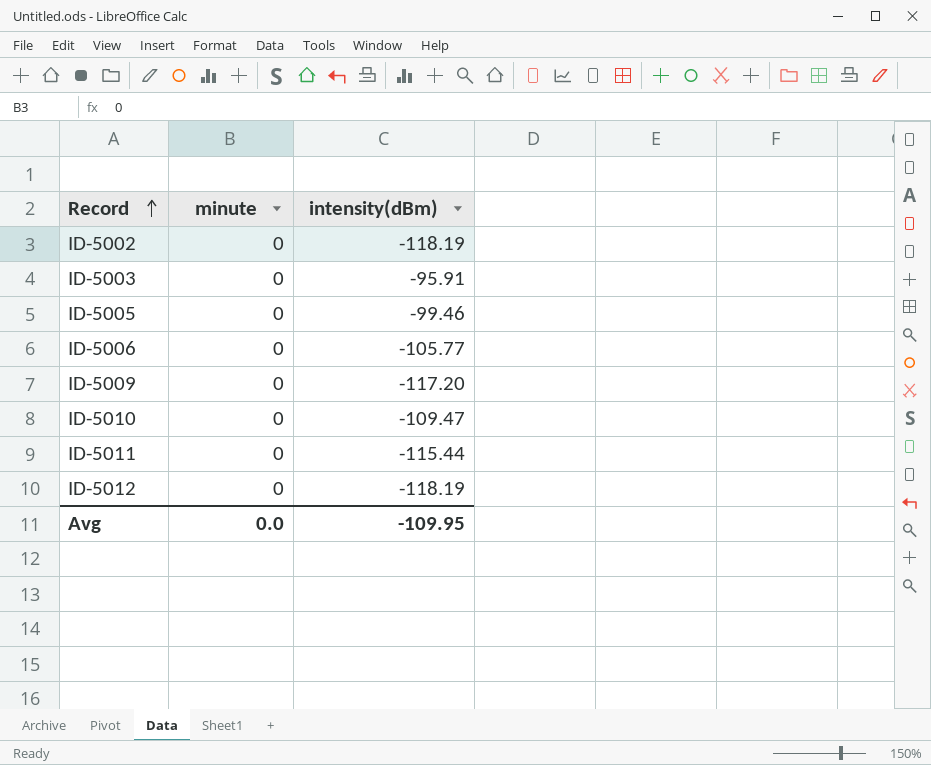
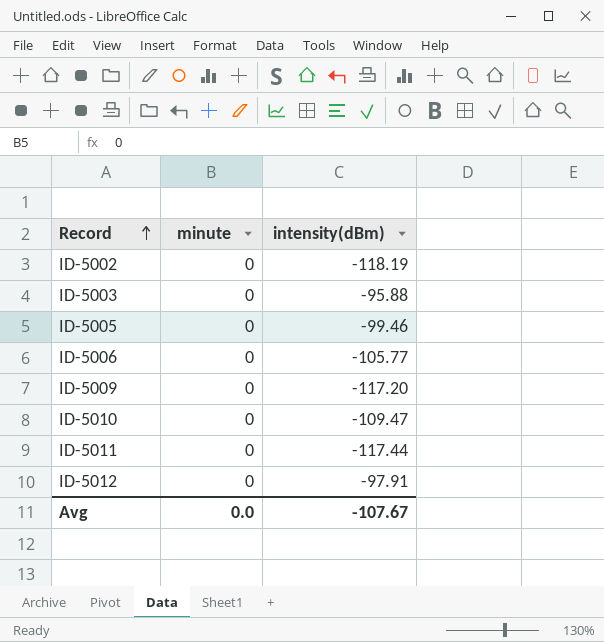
ID-5003 | intensity(dBm): -95.91 -> -95.88
ID-5011 | intensity(dBm): -115.44 -> -117.44
ID-5012 | intensity(dBm): -118.19 -> -97.91
Avg | intensity(dBm): -109.95 -> -107.67

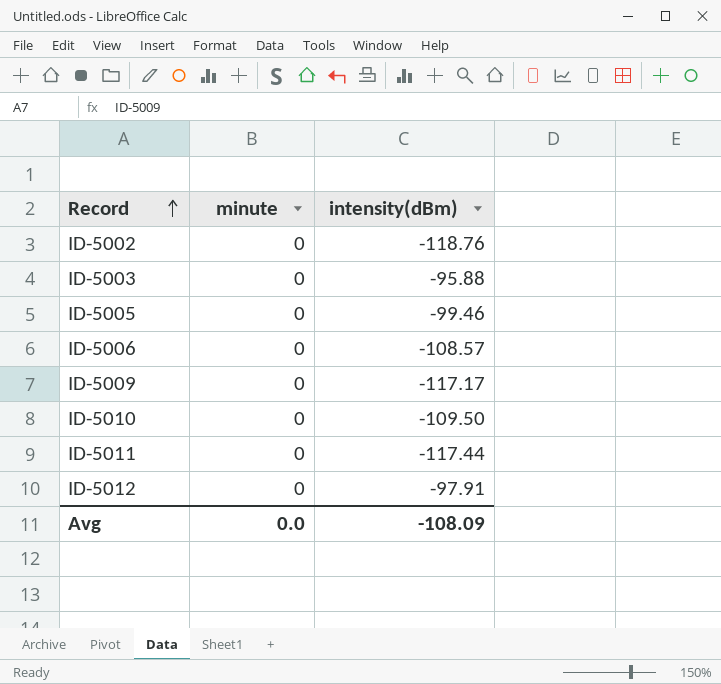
ID-5002 | intensity(dBm): -118.19 -> -118.76
ID-5006 | intensity(dBm): -105.77 -> -108.57
ID-5009 | intensity(dBm): -117.20 -> -117.17
ID-5010 | intensity(dBm): -109.47 -> -109.50
Avg | intensity(dBm): -107.67 -> -108.09

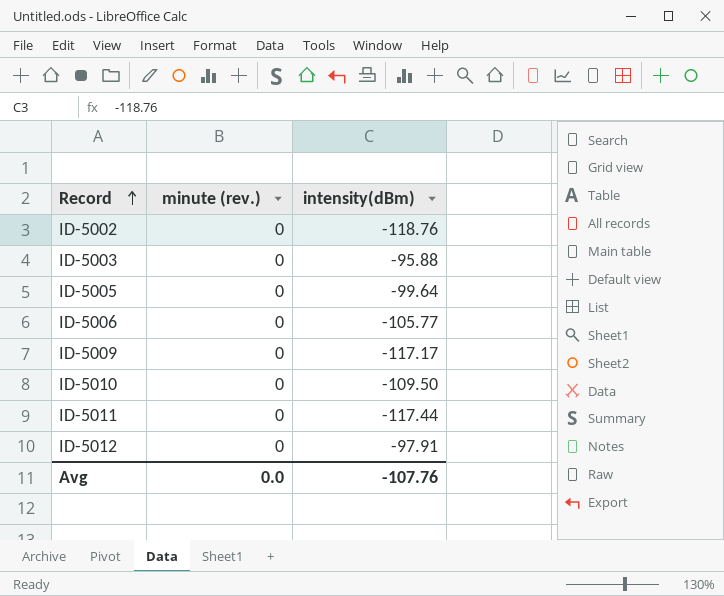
column name: minute -> minute (rev.)
ID-5005 | intensity(dBm): -99.46 -> -99.64
ID-5006 | intensity(dBm): -108.57 -> -105.77
Avg | intensity(dBm): -108.09 -> -107.76

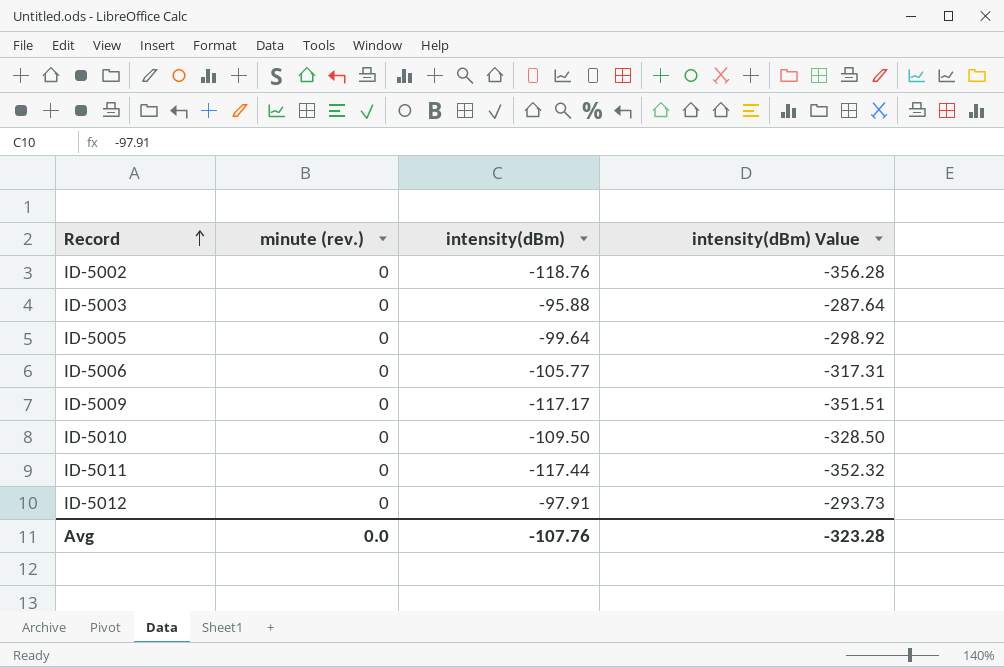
column intensity(dBm) Value | formula: none -> [intensity(dBm)] * 3

